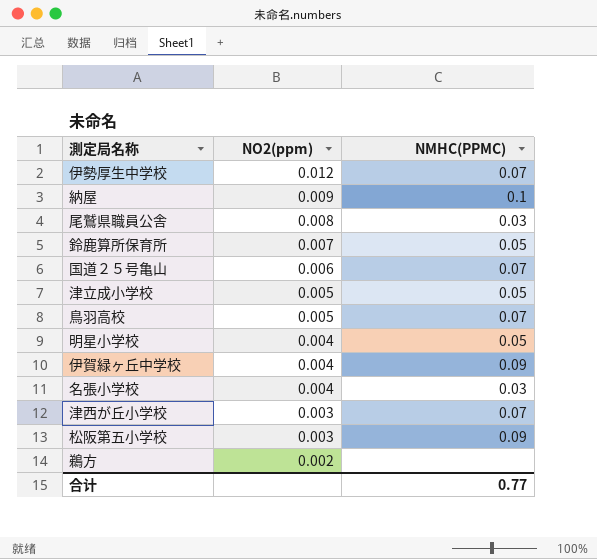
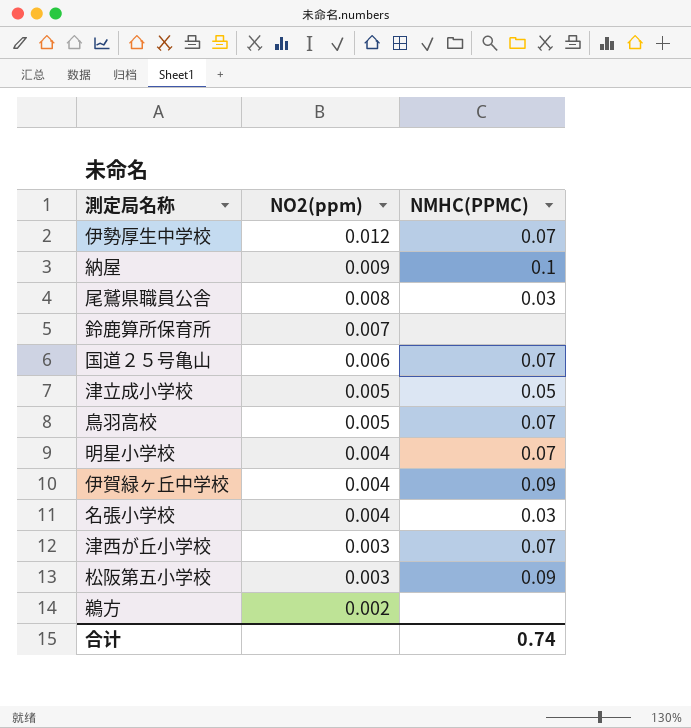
鈴鹿算所保育所 | NMHC(PPMC): 0.05 -> none
明星小学校 | NMHC(PPMC): 0.05 -> 0.07
合计 | NMHC(PPMC): 0.77 -> 0.74

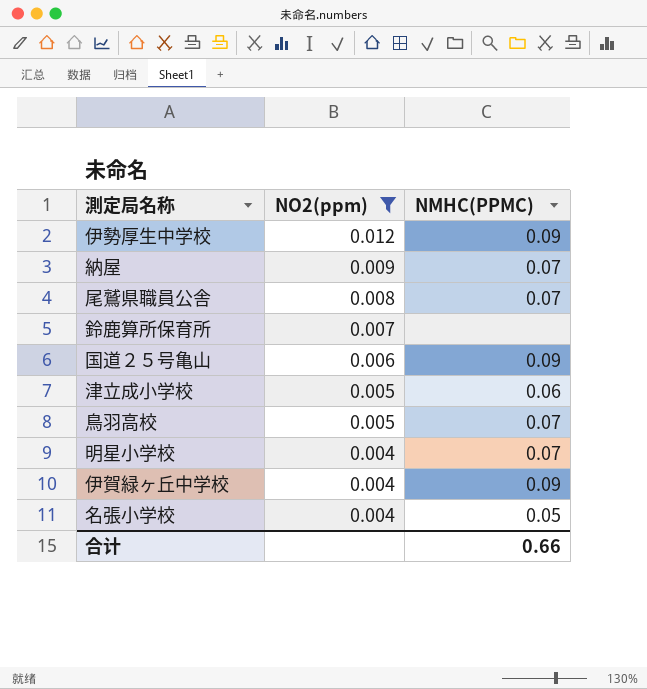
filter: none -> NO2(ppm) >= 0.004
伊勢厚生中学校 | NMHC(PPMC): 0.07 -> 0.09
納屋 | NMHC(PPMC): 0.1 -> 0.07
尾鷲県職員公舎 | NMHC(PPMC): 0.03 -> 0.07
国道２５号亀山 | NMHC(PPMC): 0.07 -> 0.09
津立成小学校 | NMHC(PPMC): 0.05 -> 0.06
名張小学校 | NMHC(PPMC): 0.03 -> 0.05
合计 | NMHC(PPMC): 0.74 -> 0.66

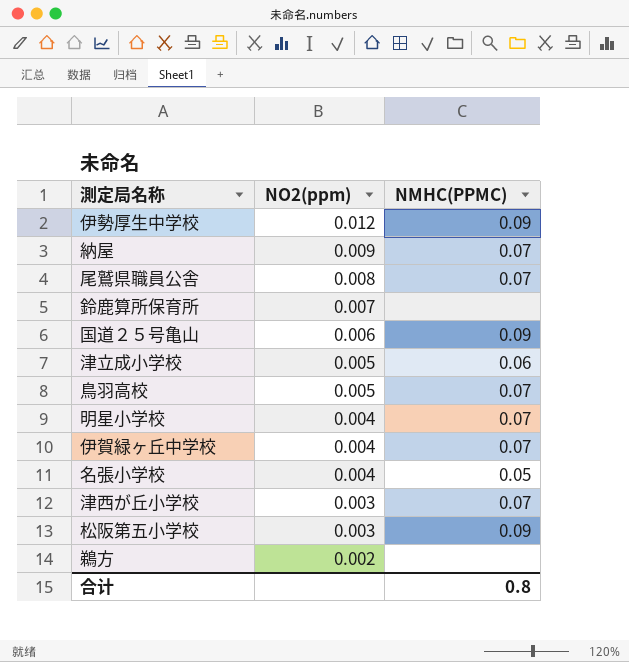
filter: NO2(ppm) >= 0.004 -> none
伊賀緑ヶ丘中学校 | NMHC(PPMC): 0.09 -> 0.07
合计 | NMHC(PPMC): 0.66 -> 0.8

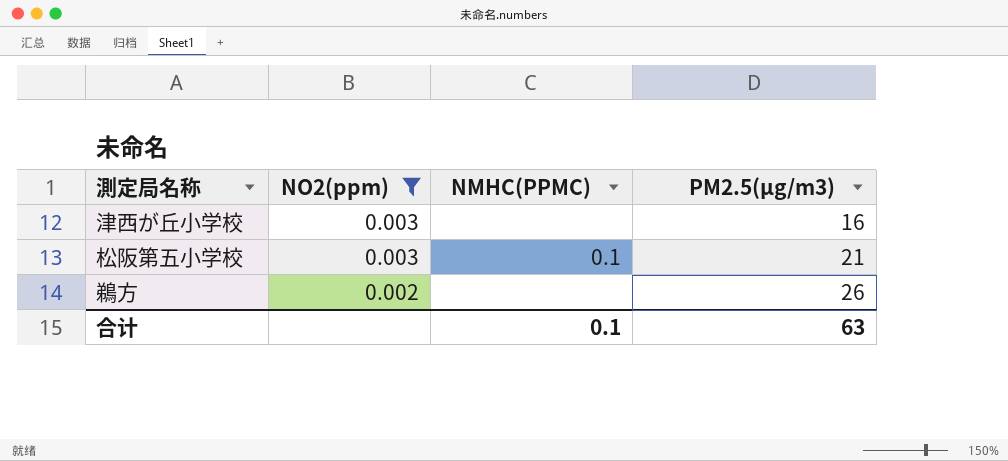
filter: none -> NO2(ppm) <= 0.003
column PM2.5(μg/m3) | position: none -> 4
津西が丘小学校 | NMHC(PPMC): 0.07 -> none
松阪第五小学校 | NMHC(PPMC): 0.09 -> 0.1
合计 | NMHC(PPMC): 0.8 -> 0.1

